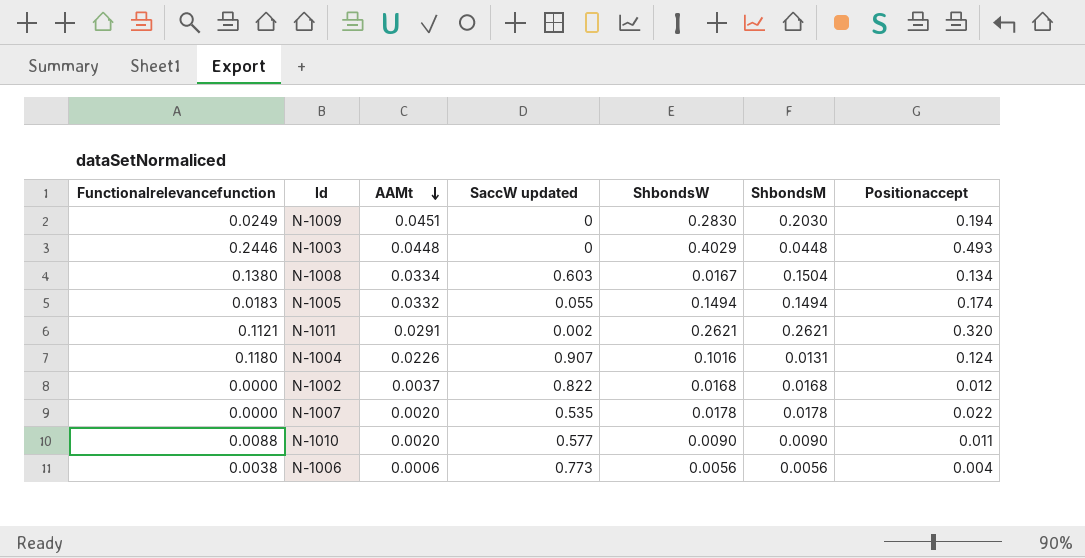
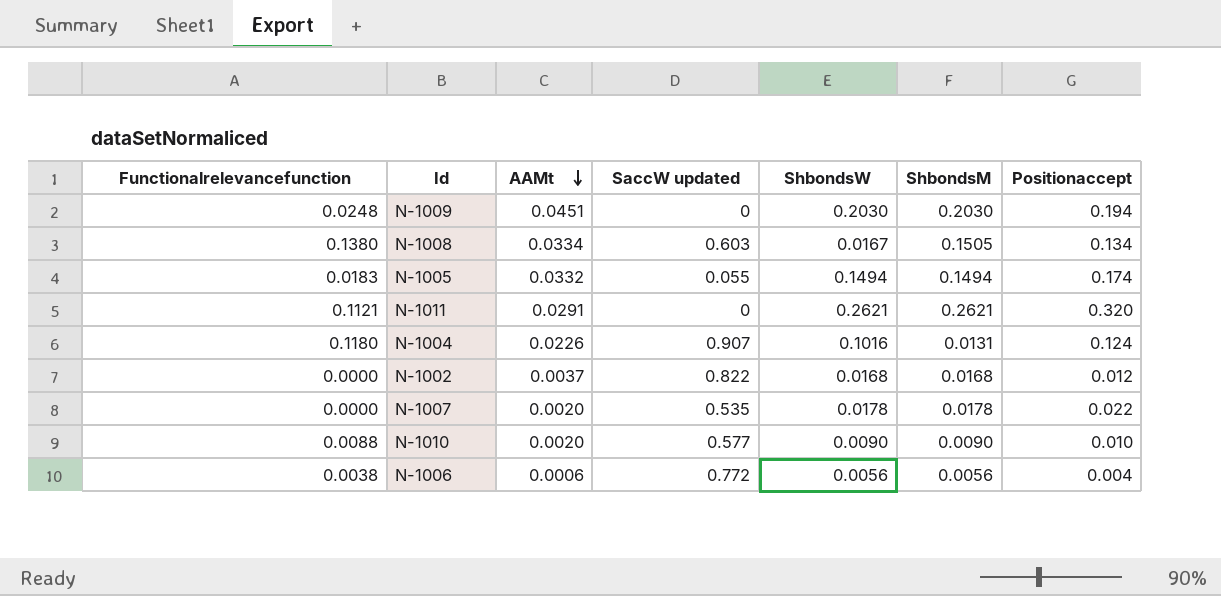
row N-1003: 0.2446 | 0.0448 | 0 | 0.4029 | 0.0448 | 0.493 -> none
N-1009 | Functionalrelevancefunction: 0.0249 -> 0.0248
N-1009 | ShbondsW: 0.2830 -> 0.2030
N-1008 | ShbondsM: 0.1504 -> 0.1505
N-1011 | SaccW updated: 0.002 -> 0
N-1010 | Positionaccept: 0.011 -> 0.010
N-1006 | SaccW updated: 0.773 -> 0.772

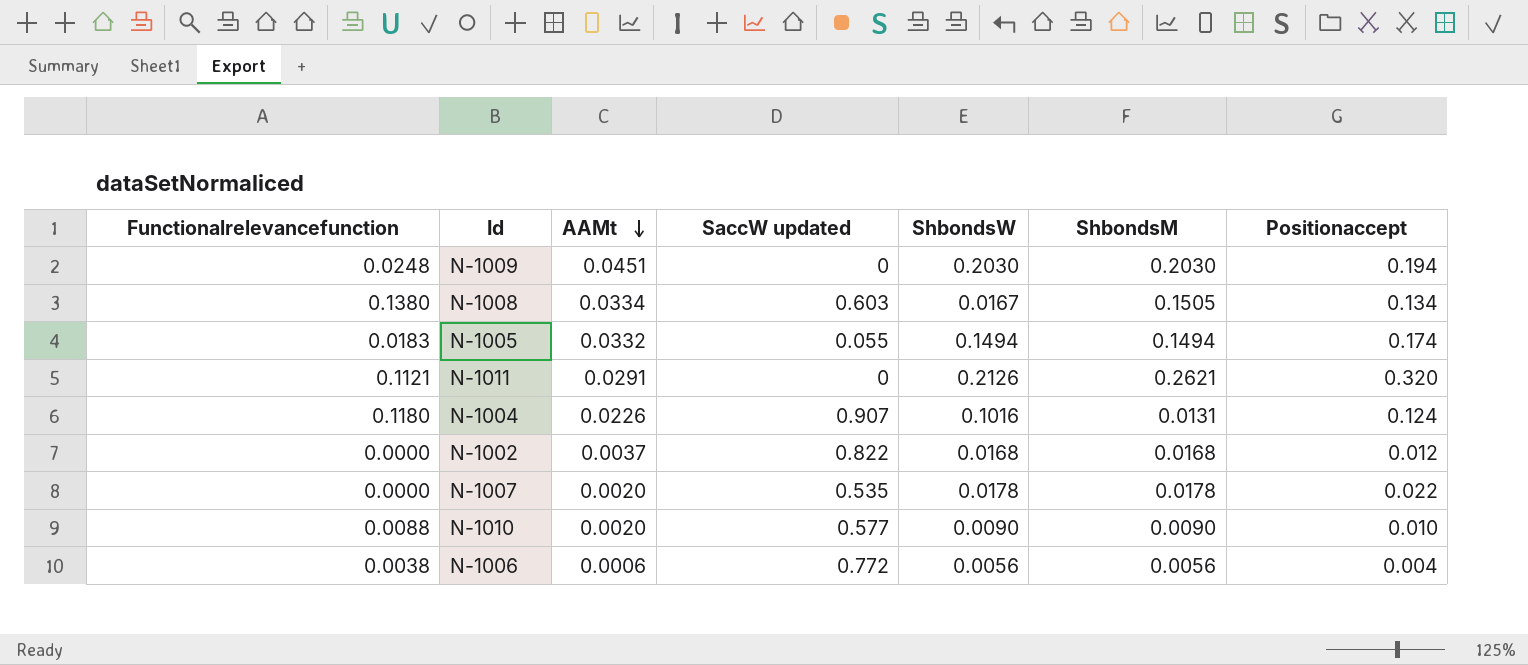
N-1011 | ShbondsW: 0.2621 -> 0.2126

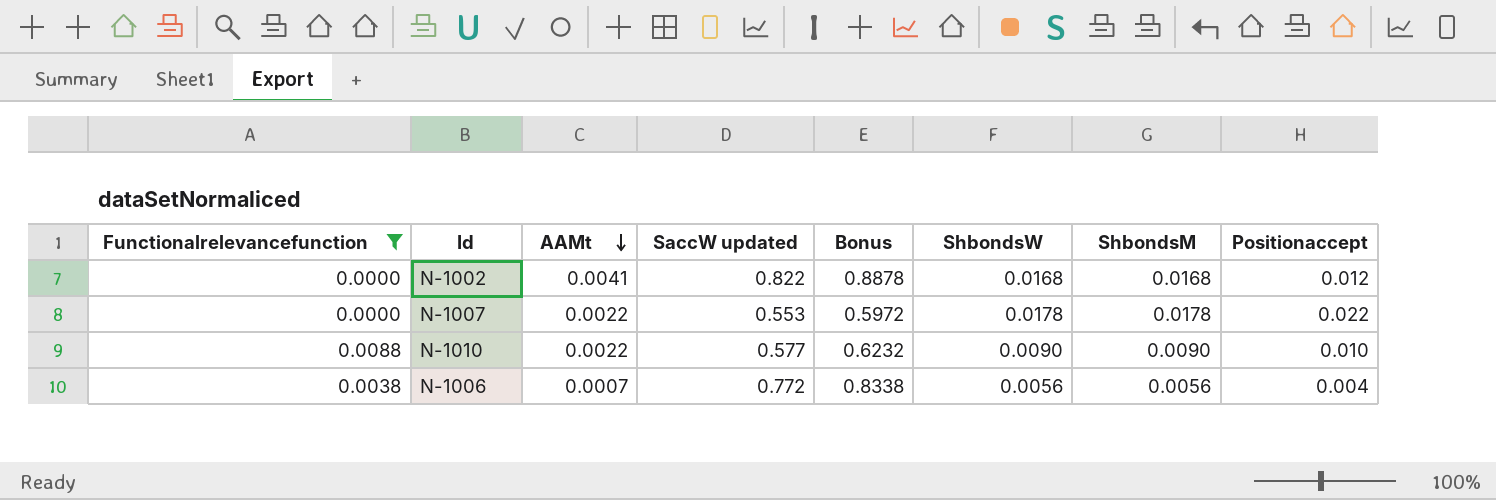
filter: none -> Functionalrelevancefunction <= 0.0088
column Bonus | formula: none -> [SaccW updated] * 1.08
N-1002 | AAMt: 0.0037 -> 0.0041
N-1007 | AAMt: 0.0020 -> 0.0022
N-1007 | SaccW updated: 0.535 -> 0.553
N-1010 | AAMt: 0.0020 -> 0.0022
N-1006 | AAMt: 0.0006 -> 0.0007

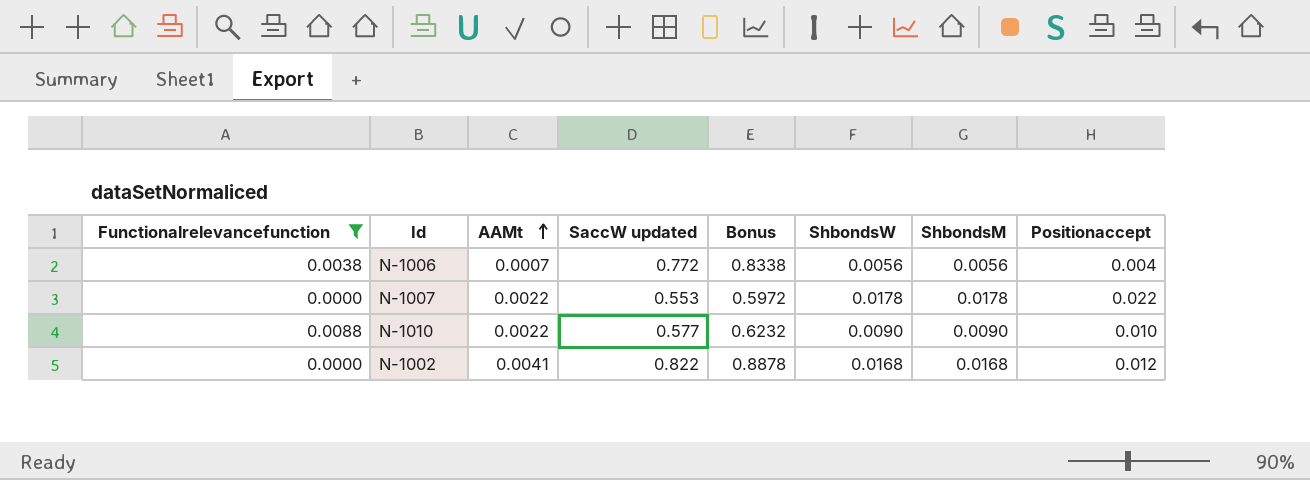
row order: AAMt descending -> AAMt ascending

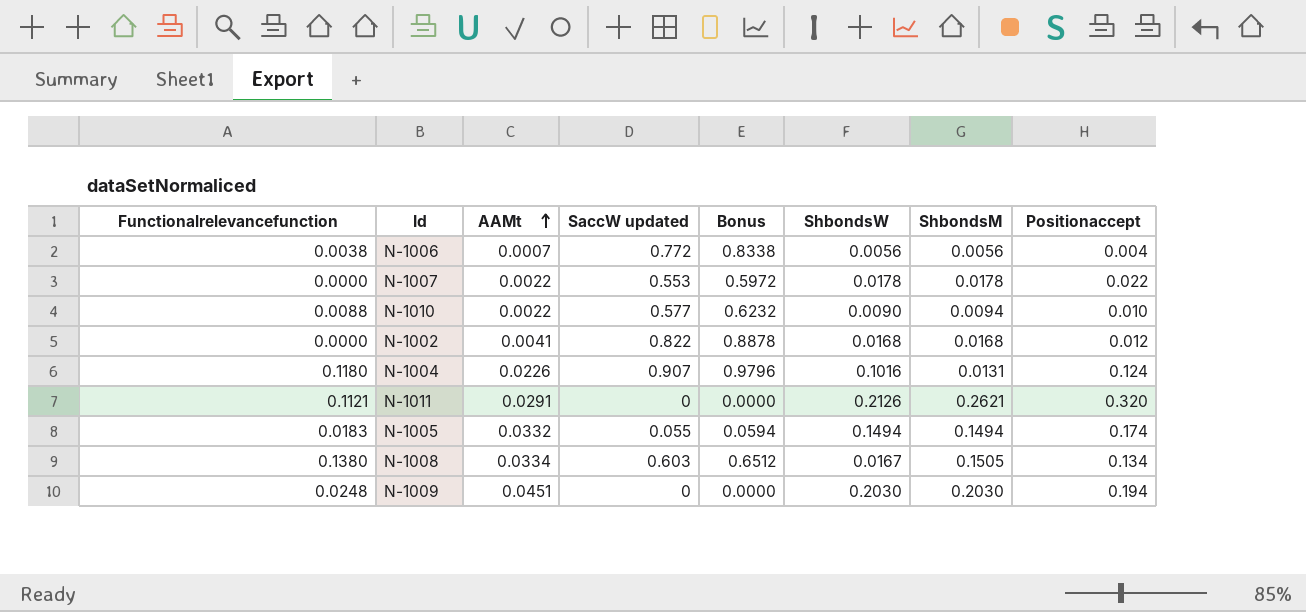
filter: Functionalrelevancefunction <= 0.0088 -> none
N-1010 | ShbondsM: 0.0090 -> 0.0094

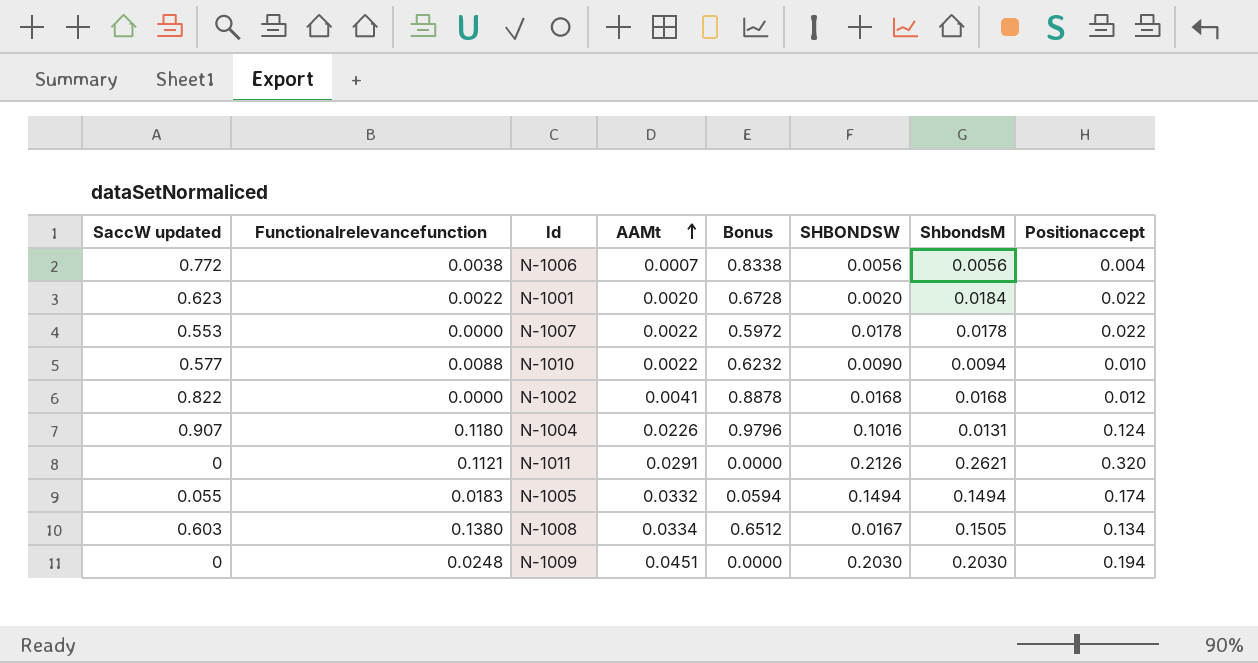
column SaccW updated | position: 4 -> 1
column name: ShbondsW -> SHBONDSW
row N-1001: none -> 0.623 | 0.0022 | 0.0020 | 0.6728 | 0.0020 | 0.0184 | 0.022

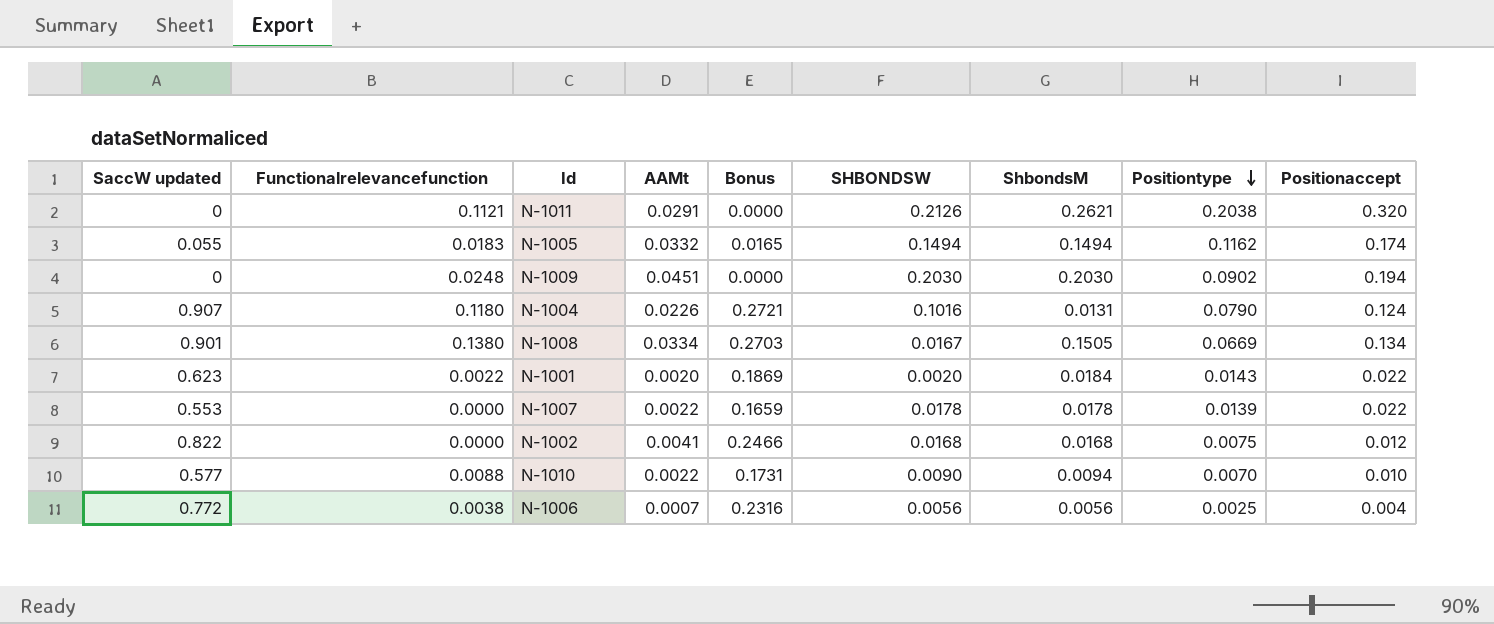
row order: AAMt ascending -> Positiontype descending
column Bonus | formula: [SaccW updated] * 1.08 -> [SaccW updated] * 0.3
column Positiontype | position: none -> 8
N-1008 | SaccW updated: 0.603 -> 0.901

